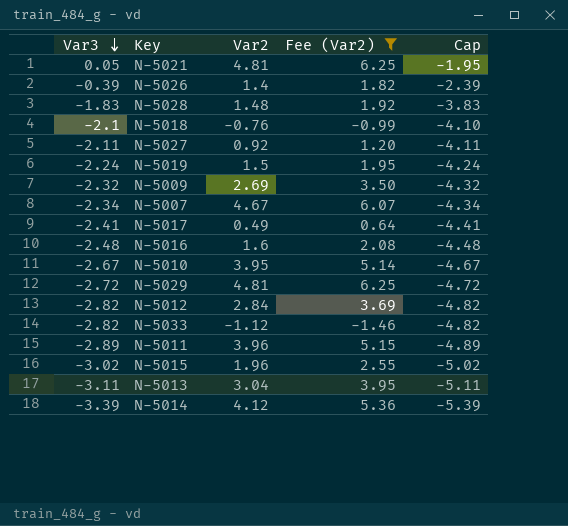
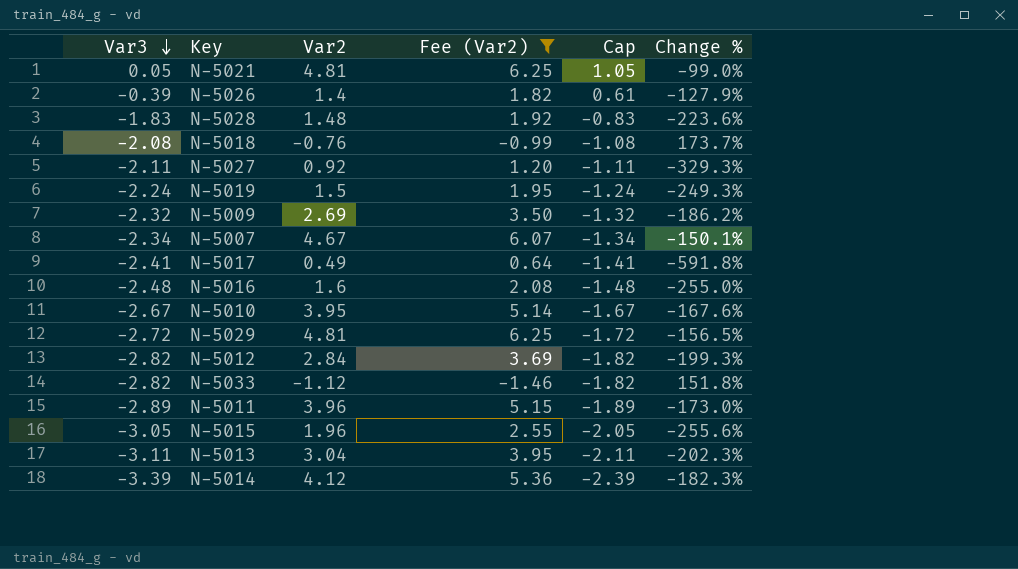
column Cap | formula: [Var3] - 2 -> [Var3] + 1
column Change % | formula: none -> ([Var3] - [Var2]) / [Var2]
N-5018 | Var3: -2.1 -> -2.08
N-5015 | Var3: -3.02 -> -3.05

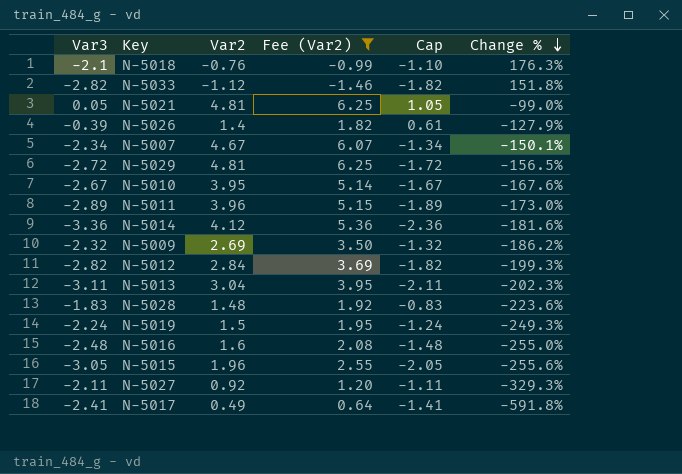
row order: Var3 descending -> Change % descending
N-5018 | Var3: -2.08 -> -2.1
N-5018 | Cap: -1.08 -> -1.10
N-5018 | Change %: 173.7% -> 176.3%
N-5014 | Var3: -3.39 -> -3.36
N-5014 | Cap: -2.39 -> -2.36
N-5014 | Change %: -182.3% -> -181.6%

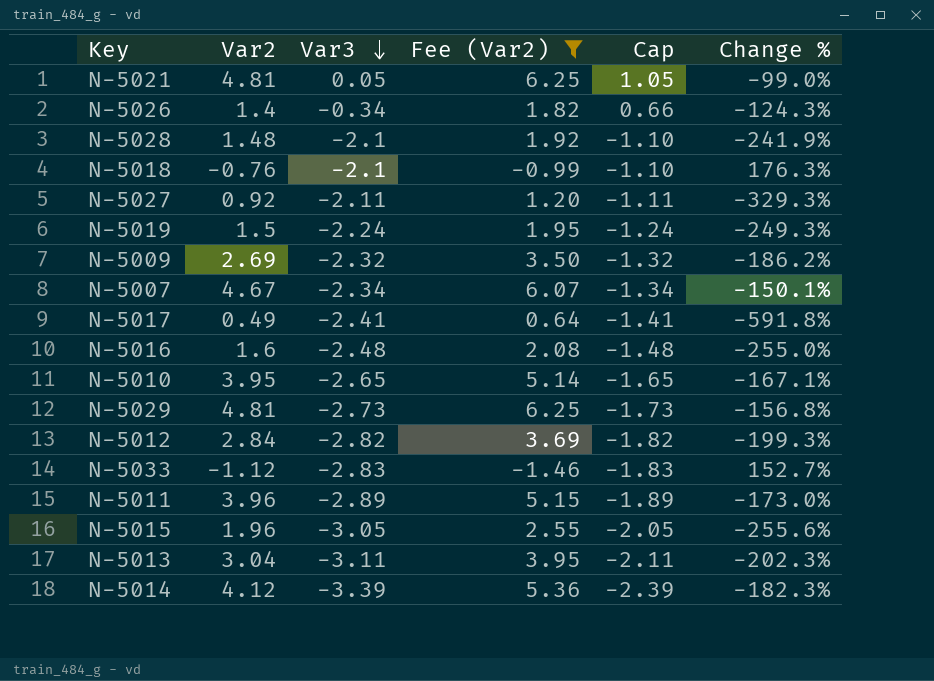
row order: Change % descending -> Var3 descending
column Var3 | position: 1 -> 3
N-5026 | Var3: -0.39 -> -0.34
N-5026 | Cap: 0.61 -> 0.66
N-5026 | Change %: -127.9% -> -124.3%
N-5028 | Var3: -1.83 -> -2.1
N-5028 | Cap: -0.83 -> -1.10
N-5028 | Change %: -223.6% -> -241.9%
N-5010 | Var3: -2.67 -> -2.65
N-5010 | Cap: -1.67 -> -1.65
N-5010 | Change %: -167.6% -> -167.1%
N-5029 | Var3: -2.72 -> -2.73
N-5029 | Cap: -1.72 -> -1.73
N-5029 | Change %: -156.5% -> -156.8%
N-5033 | Var3: -2.82 -> -2.83
N-5033 | Cap: -1.82 -> -1.83
N-5033 | Change %: 151.8% -> 152.7%
N-5014 | Var3: -3.36 -> -3.39
N-5014 | Cap: -2.36 -> -2.39
N-5014 | Change %: -181.6% -> -182.3%

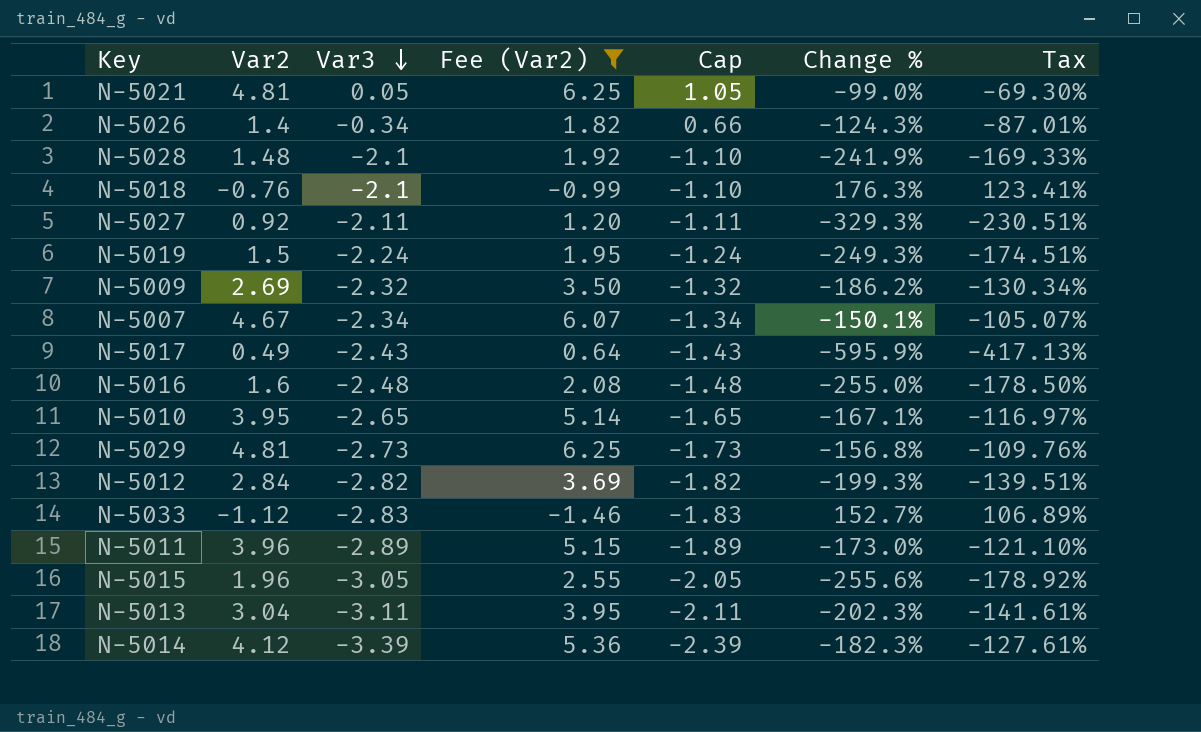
column Tax | formula: none -> [Change %] * 0.7
N-5017 | Var3: -2.41 -> -2.43
N-5017 | Cap: -1.41 -> -1.43
N-5017 | Change %: -591.8% -> -595.9%

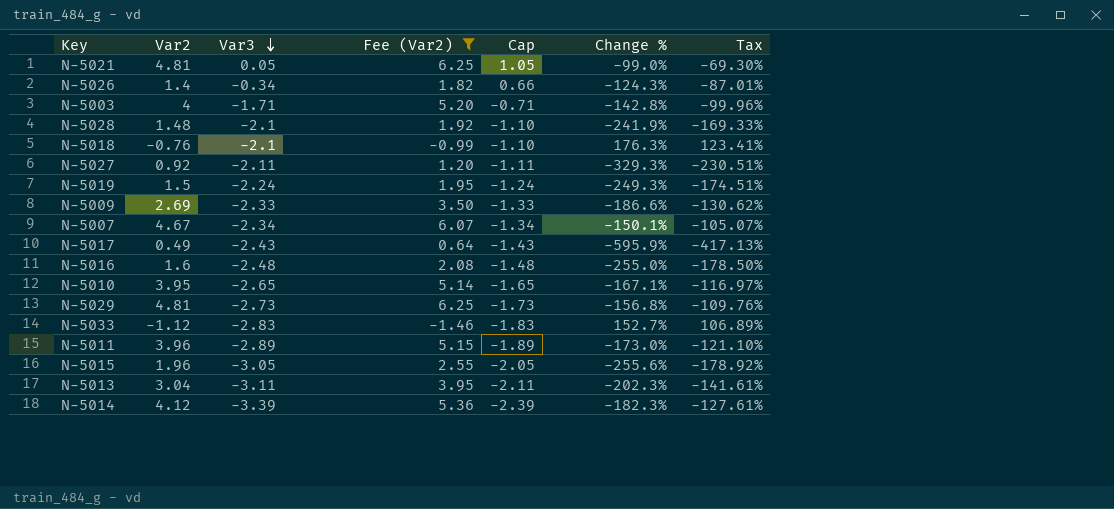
row N-5012: 2.84 | -2.82 | 3.69 | -1.82 | -199.3% | -139.51% -> none
row N-5003: none -> 4 | -1.71 | 5.20 | -0.71 | -142.8% | -99.96%
N-5009 | Var3: -2.32 -> -2.33
N-5009 | Cap: -1.32 -> -1.33
N-5009 | Change %: -186.2% -> -186.6%
N-5009 | Tax: -130.34% -> -130.62%

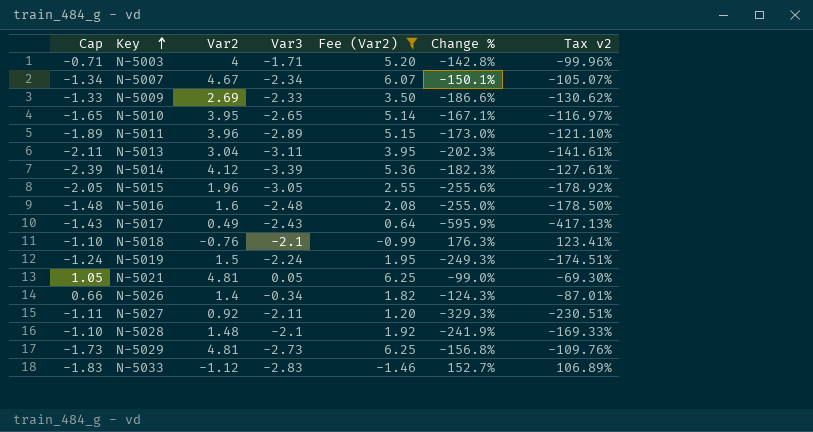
row order: Var3 descending -> Key ascending
column Cap | position: 5 -> 1
column name: Tax -> Tax v2

